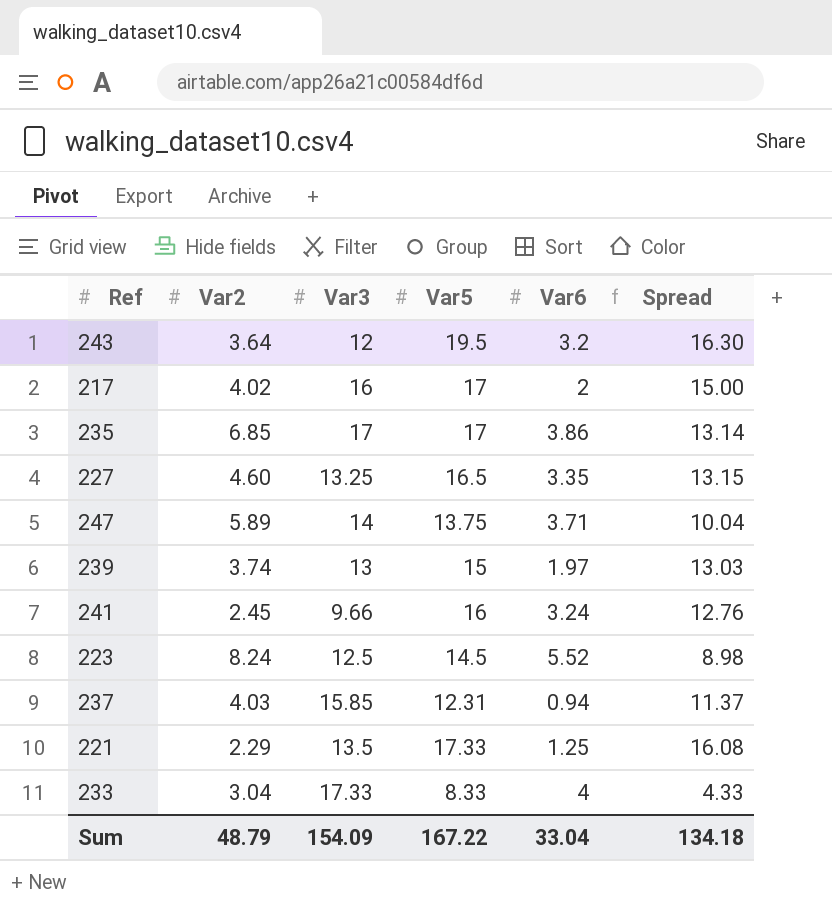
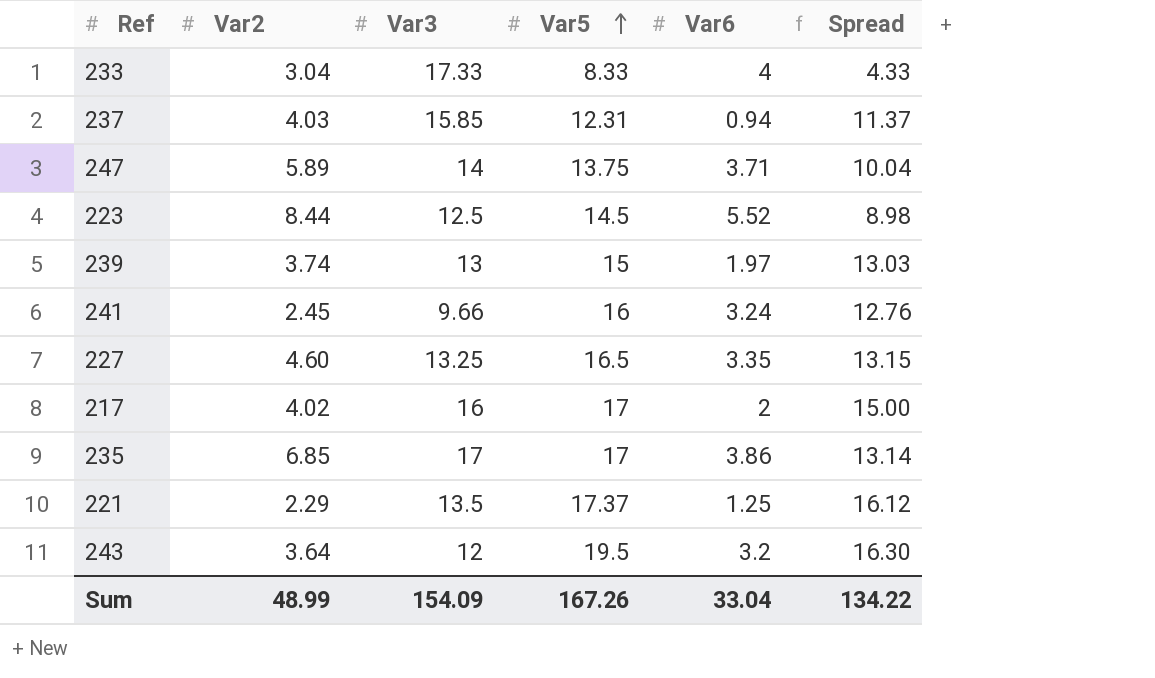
row order: none -> Var5 ascending
223 | Var2: 8.24 -> 8.44
221 | Var5: 17.33 -> 17.37
221 | Spread: 16.08 -> 16.12
Sum | Var2: 48.79 -> 48.99
Sum | Var5: 167.22 -> 167.26
Sum | Spread: 134.18 -> 134.22

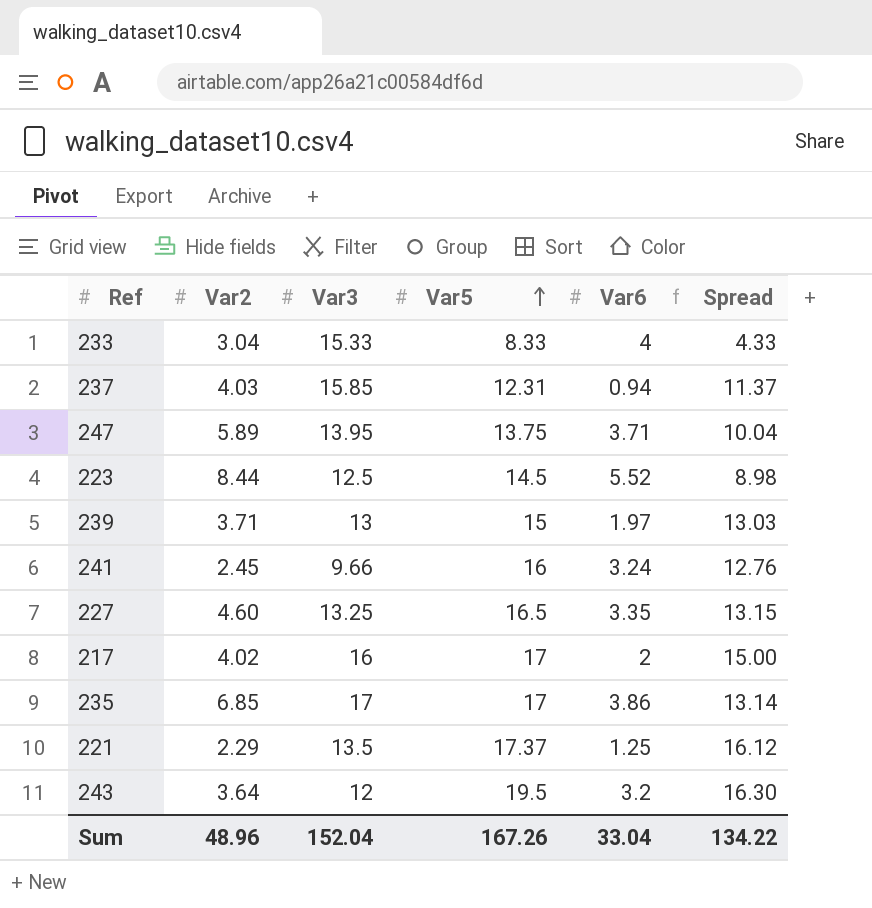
233 | Var3: 17.33 -> 15.33
247 | Var3: 14 -> 13.95
239 | Var2: 3.74 -> 3.71
Sum | Var2: 48.99 -> 48.96
Sum | Var3: 154.09 -> 152.04

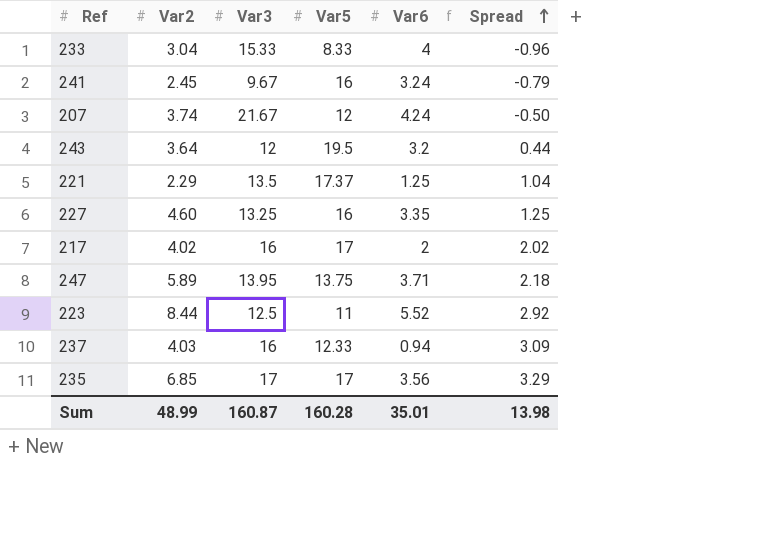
row order: Var5 ascending -> Spread ascending
column Spread | formula: [Var5] - [Var6] -> [Var2] - [Var6]
row 239: 3.71 | 13 | 15 | 1.97 | 13.03 -> none
241 | Var3: 9.66 -> 9.67
row 207: none -> 3.74 | 21.67 | 12 | 4.24 | -0.50
227 | Var5: 16.5 -> 16
223 | Var5: 14.5 -> 11
237 | Var3: 15.85 -> 16
237 | Var5: 12.31 -> 12.33
235 | Var6: 3.86 -> 3.56
Sum | Var2: 48.96 -> 48.99
Sum | Var3: 152.04 -> 160.87
Sum | Var5: 167.26 -> 160.28
Sum | Var6: 33.04 -> 35.01
Sum | Spread: 134.22 -> 13.98

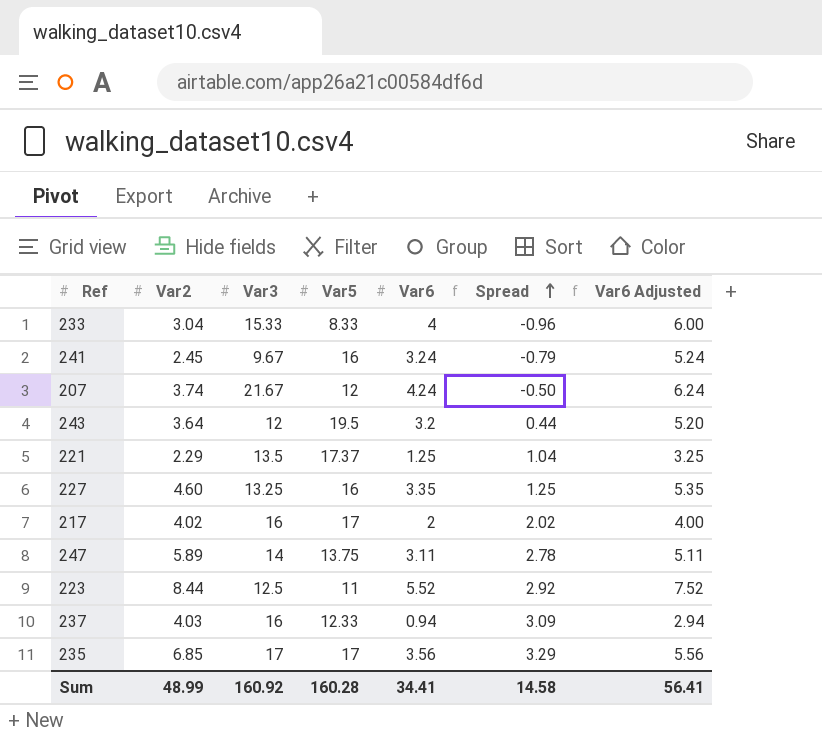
column Var6 Adjusted | formula: none -> [Var6] + 2
247 | Var3: 13.95 -> 14
247 | Var6: 3.71 -> 3.11
247 | Spread: 2.18 -> 2.78
Sum | Var3: 160.87 -> 160.92
Sum | Var6: 35.01 -> 34.41
Sum | Spread: 13.98 -> 14.58

